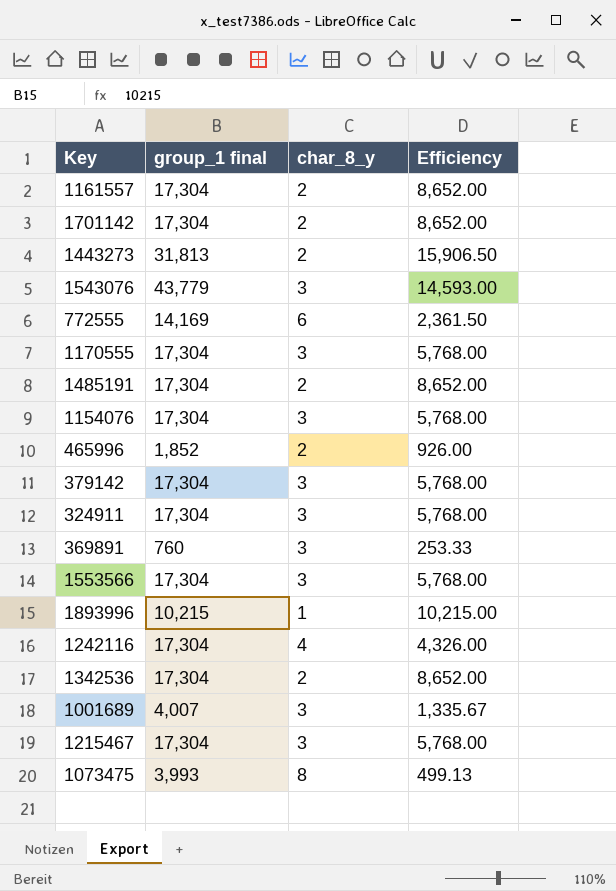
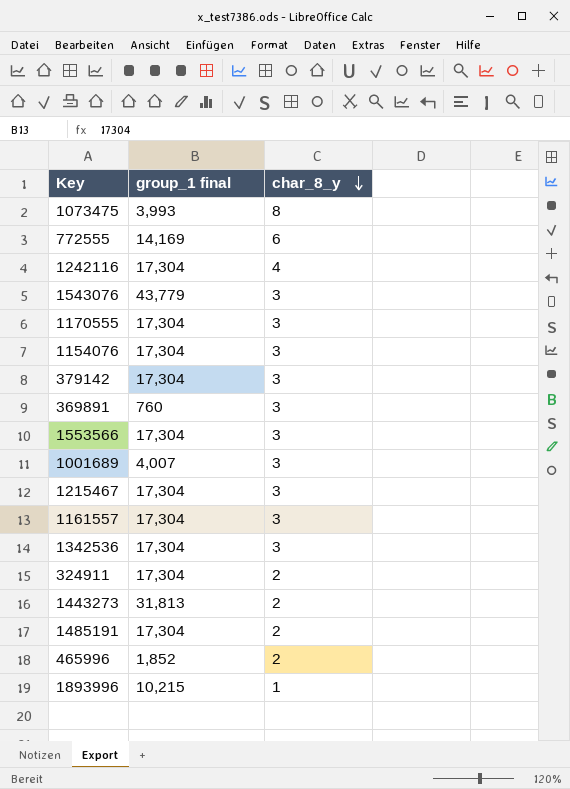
row order: none -> char_8_y descending
column Efficiency | formula: [group_1 final] / [char_8_y] -> none
row 1701142: 17,304 | 2 | 8,652.00 -> none
1161557 | char_8_y: 2 -> 3
1342536 | char_8_y: 2 -> 3
324911 | char_8_y: 3 -> 2

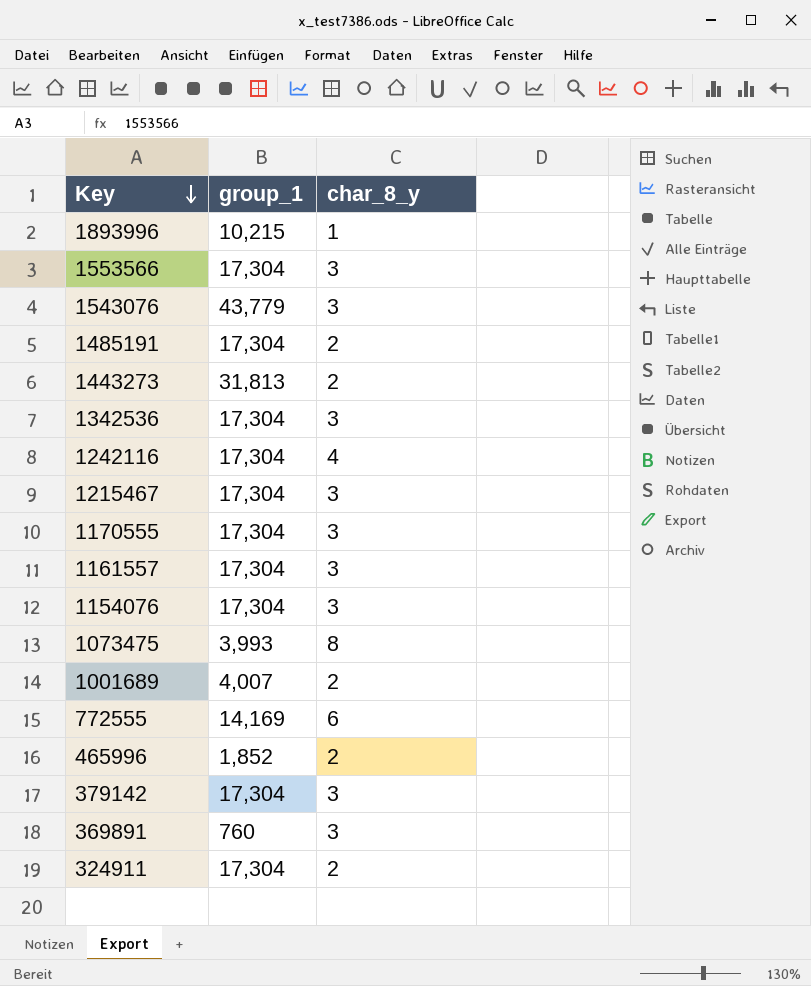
row order: char_8_y descending -> Key descending
column name: group_1 final -> group_1
1001689 | char_8_y: 3 -> 2

